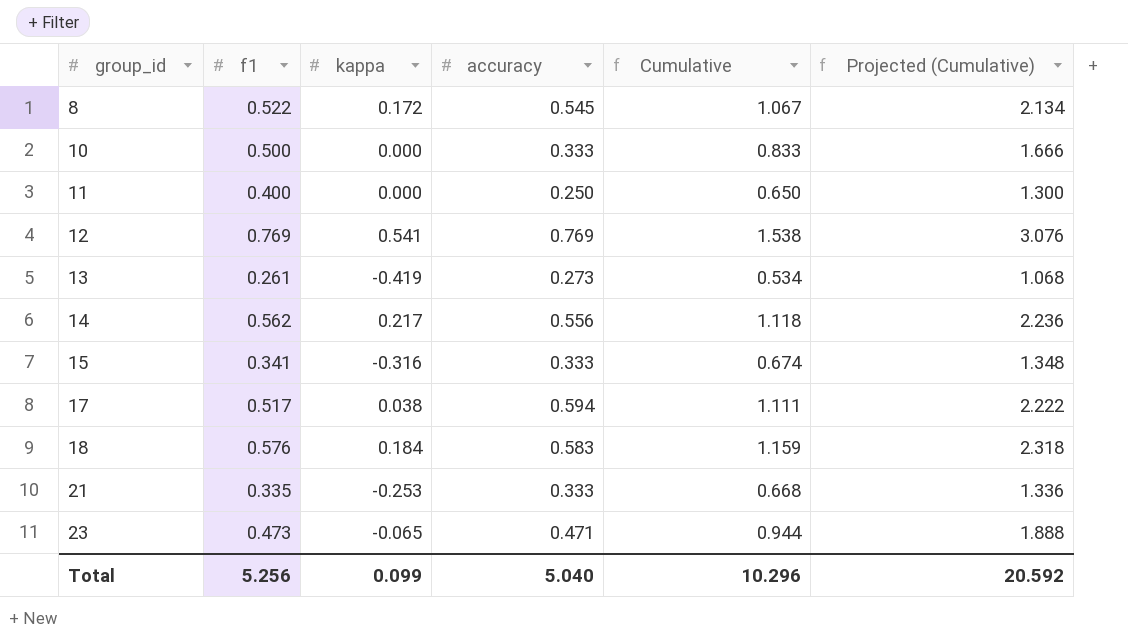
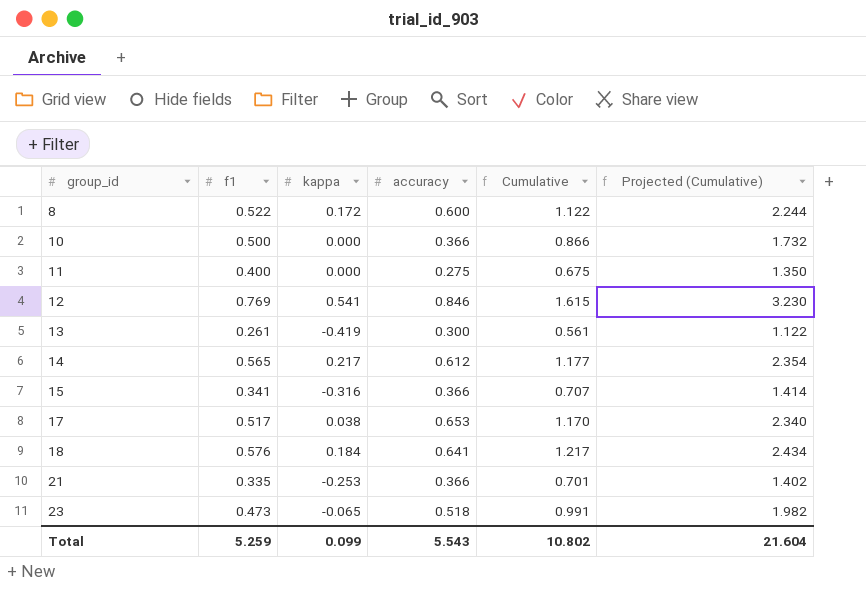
8 | accuracy: 0.545 -> 0.600
8 | Cumulative: 1.067 -> 1.122
8 | Projected (Cumulative): 2.134 -> 2.244
10 | accuracy: 0.333 -> 0.366
10 | Cumulative: 0.833 -> 0.866
10 | Projected (Cumulative): 1.666 -> 1.732
11 | accuracy: 0.250 -> 0.275
11 | Cumulative: 0.650 -> 0.675
11 | Projected (Cumulative): 1.300 -> 1.350
12 | accuracy: 0.769 -> 0.846
12 | Cumulative: 1.538 -> 1.615
12 | Projected (Cumulative): 3.076 -> 3.230
13 | accuracy: 0.273 -> 0.300
13 | Cumulative: 0.534 -> 0.561
13 | Projected (Cumulative): 1.068 -> 1.122
14 | f1: 0.562 -> 0.565
14 | accuracy: 0.556 -> 0.612
14 | Cumulative: 1.118 -> 1.177
14 | Projected (Cumulative): 2.236 -> 2.354
15 | accuracy: 0.333 -> 0.366
15 | Cumulative: 0.674 -> 0.707
15 | Projected (Cumulative): 1.348 -> 1.414
17 | accuracy: 0.594 -> 0.653
17 | Cumulative: 1.111 -> 1.170
17 | Projected (Cumulative): 2.222 -> 2.340
18 | accuracy: 0.583 -> 0.641
18 | Cumulative: 1.159 -> 1.217
18 | Projected (Cumulative): 2.318 -> 2.434
21 | accuracy: 0.333 -> 0.366
21 | Cumulative: 0.668 -> 0.701
21 | Projected (Cumulative): 1.336 -> 1.402
23 | accuracy: 0.471 -> 0.518
23 | Cumulative: 0.944 -> 0.991
23 | Projected (Cumulative): 1.888 -> 1.982
Total | f1: 5.256 -> 5.259
Total | accuracy: 5.040 -> 5.543
Total | Cumulative: 10.296 -> 10.802
Total | Projected (Cumulative): 20.592 -> 21.604

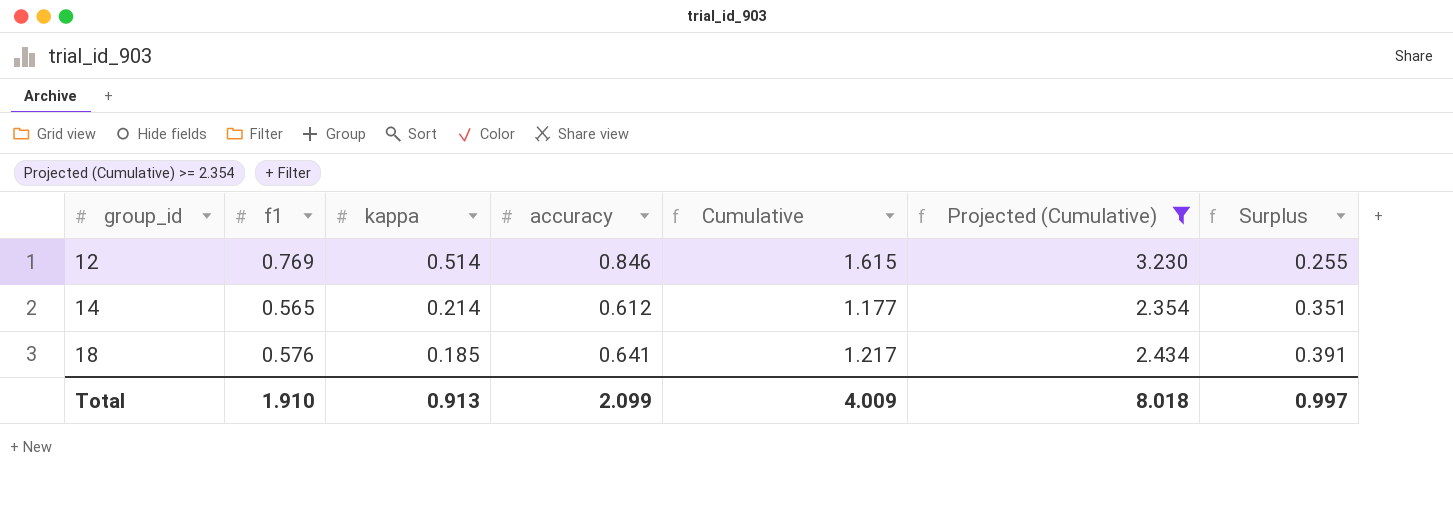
filter: none -> Projected (Cumulative) >= 2.354
column Surplus | formula: none -> [f1] - [kappa]
12 | kappa: 0.541 -> 0.514
14 | kappa: 0.217 -> 0.214
18 | kappa: 0.184 -> 0.185
Total | f1: 5.259 -> 1.910
Total | kappa: 0.099 -> 0.913
Total | accuracy: 5.543 -> 2.099
Total | Cumulative: 10.802 -> 4.009
Total | Projected (Cumulative): 21.604 -> 8.018

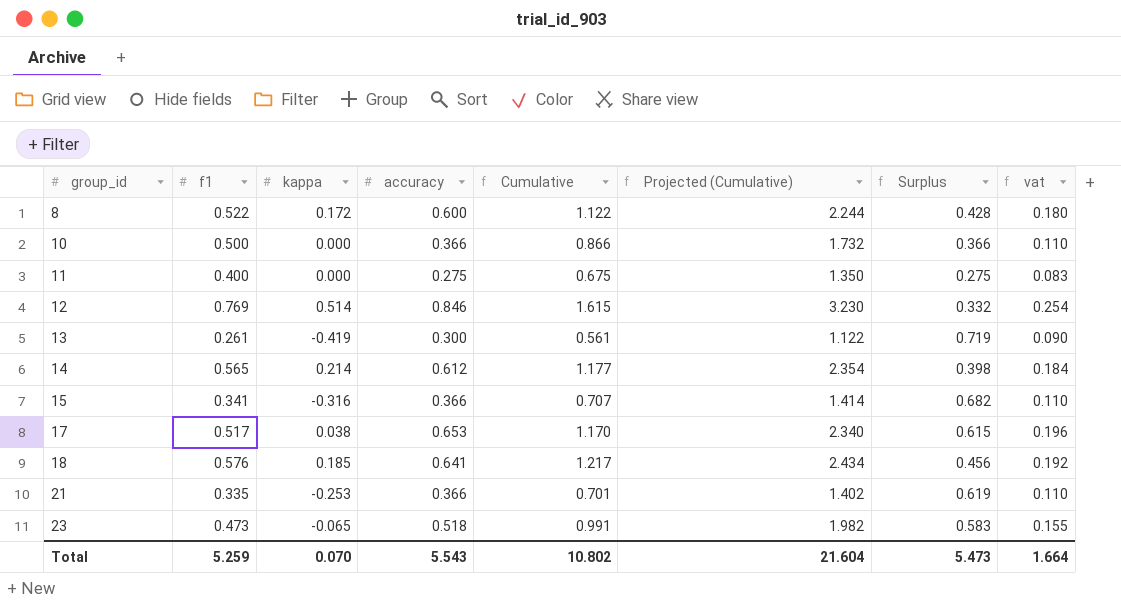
filter: Projected (Cumulative) >= 2.354 -> none
column Surplus | formula: [f1] - [kappa] -> [accuracy] - [kappa]
column vat | formula: none -> [accuracy] * 0.3
Total | f1: 1.910 -> 5.259
Total | kappa: 0.913 -> 0.070
Total | accuracy: 2.099 -> 5.543
Total | Cumulative: 4.009 -> 10.802
Total | Projected (Cumulative): 8.018 -> 21.604
Total | Surplus: 0.997 -> 5.473

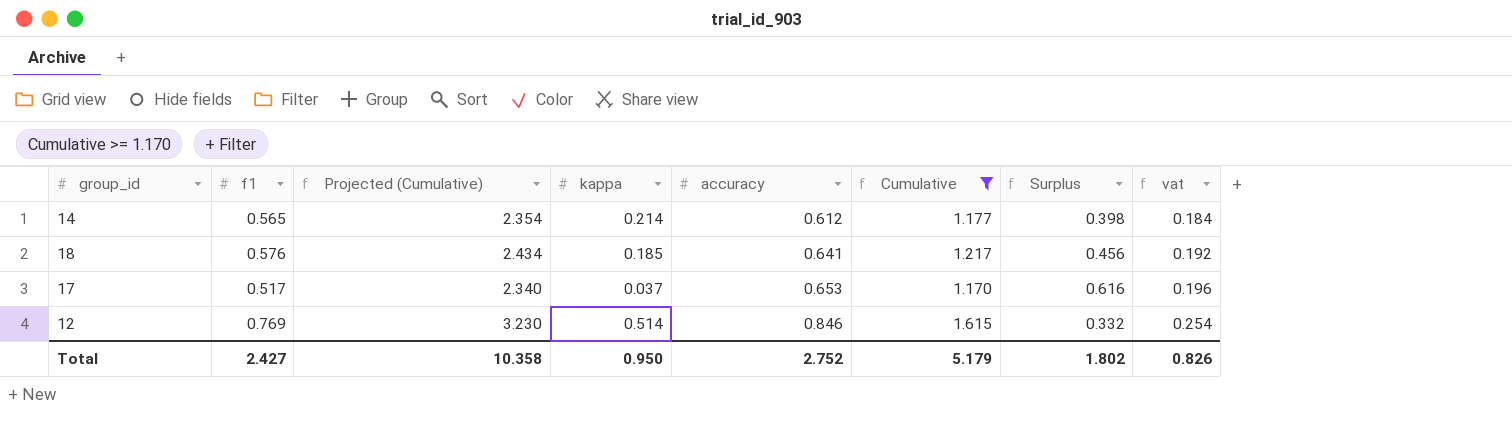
filter: none -> Cumulative >= 1.170
row order: group_id ascending -> accuracy ascending
column Projected (Cumulative) | position: 6 -> 3
17 | kappa: 0.038 -> 0.037
17 | Surplus: 0.615 -> 0.616
Total | f1: 5.259 -> 2.427
Total | Projected (Cumulative): 21.604 -> 10.358
Total | kappa: 0.070 -> 0.950
Total | accuracy: 5.543 -> 2.752
Total | Cumulative: 10.802 -> 5.179
Total | Surplus: 5.473 -> 1.802
Total | vat: 1.664 -> 0.826

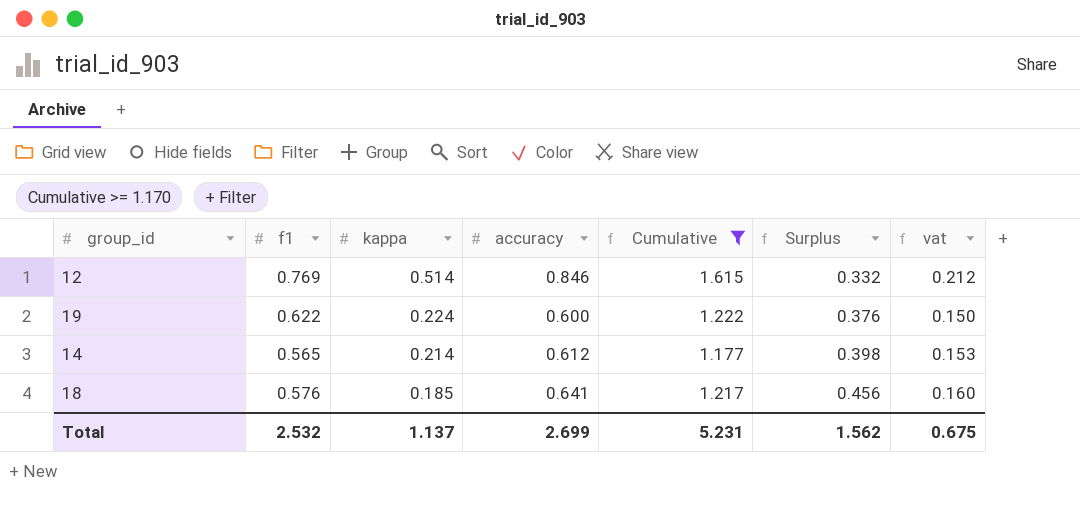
row order: accuracy ascending -> kappa descending
column Projected (Cumulative) | formula: [Cumulative] * 2 -> none
column vat | formula: [accuracy] * 0.3 -> [accuracy] * 0.25
row 17: 0.517 | 2.340 | 0.037 | 0.653 | 1.170 | 0.616 | 0.196 -> none
row 19: none -> 0.622 | 0.224 | 0.600 | 1.222 | 0.376 | 0.150
Total | f1: 2.427 -> 2.532
Total | kappa: 0.950 -> 1.137
Total | accuracy: 2.752 -> 2.699
Total | Cumulative: 5.179 -> 5.231
Total | Surplus: 1.802 -> 1.562
Total | vat: 0.826 -> 0.675

